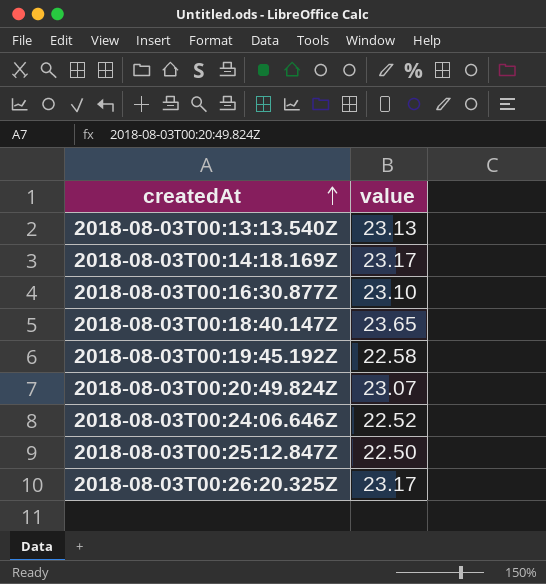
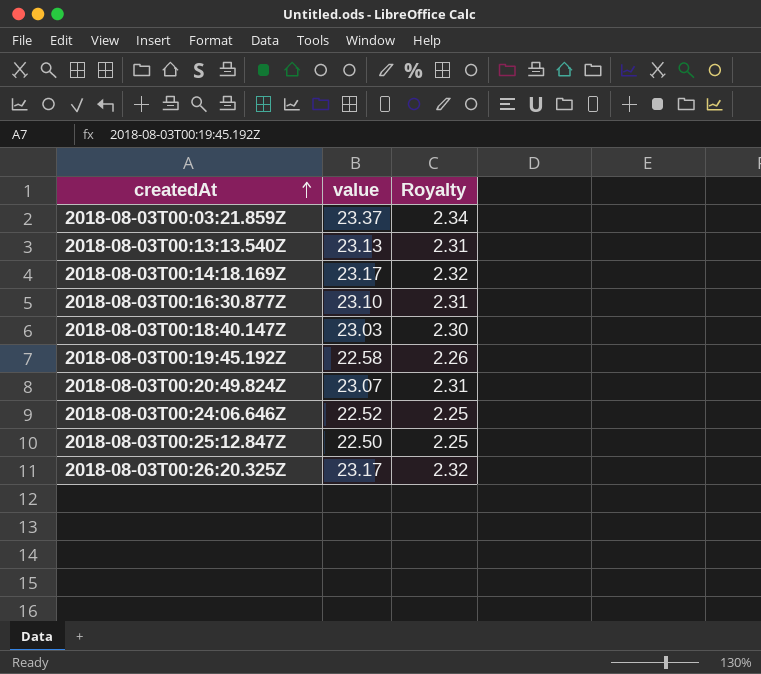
column Royalty | formula: none -> [value] * 0.1
row 2018-08-03T00:03:21.859Z: none -> 23.37 | 2.34
2018-08-03T00:18:40.147Z | value: 23.65 -> 23.03

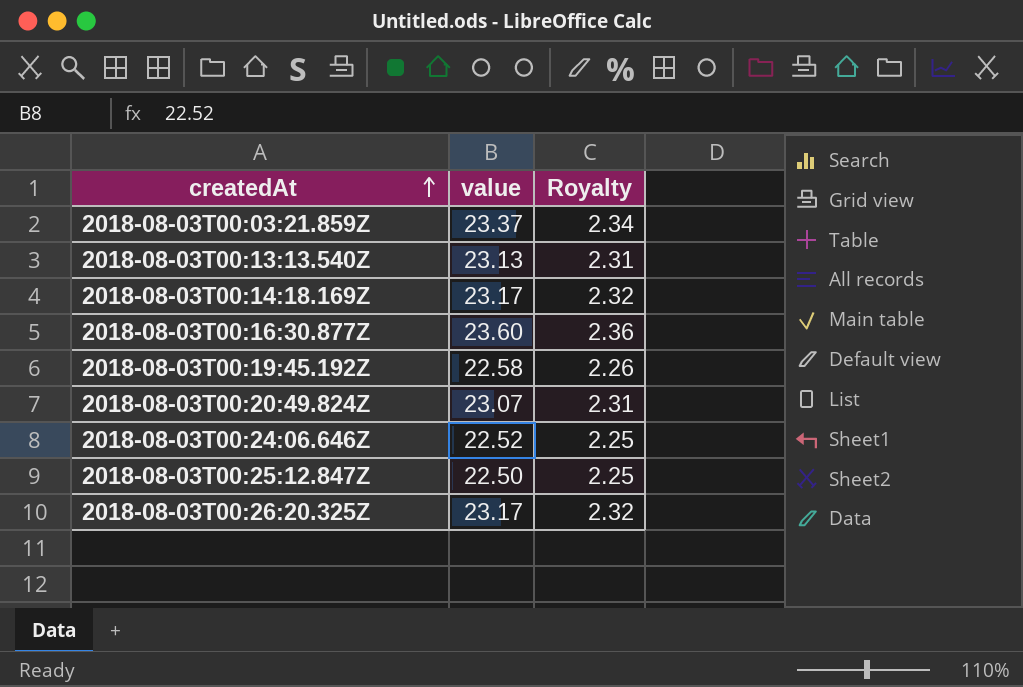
row 2018-08-03T00:18:40.147Z: 23.03 | 2.30 -> none
2018-08-03T00:16:30.877Z | value: 23.10 -> 23.60
2018-08-03T00:16:30.877Z | Royalty: 2.31 -> 2.36

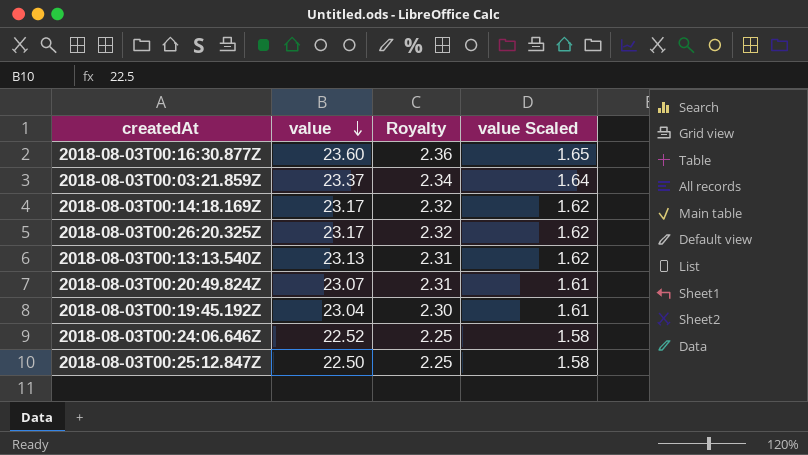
row order: createdAt ascending -> value descending
column value Scaled | formula: none -> [value] * 0.07
2018-08-03T00:19:45.192Z | value: 22.58 -> 23.04
2018-08-03T00:19:45.192Z | Royalty: 2.26 -> 2.30

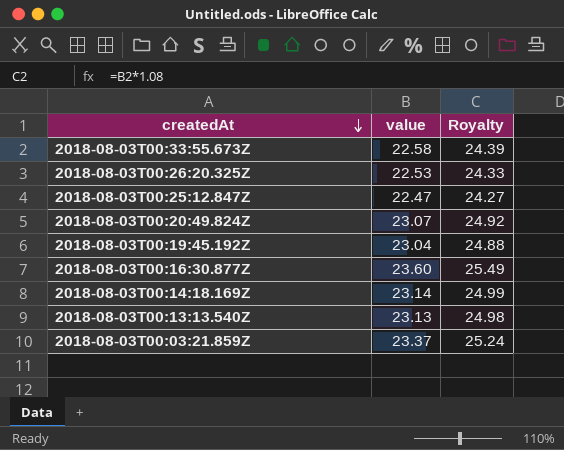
row order: value descending -> createdAt descending
column value Scaled | formula: [value] * 0.07 -> none
column Royalty | formula: [value] * 0.1 -> [value] * 1.08
row 2018-08-03T00:24:06.646Z: 22.52 | 2.25 | 1.58 -> none
row 2018-08-03T00:33:55.673Z: none -> 22.58 | 24.39
2018-08-03T00:26:20.325Z | value: 23.17 -> 22.53
2018-08-03T00:25:12.847Z | value: 22.50 -> 22.47
2018-08-03T00:14:18.169Z | value: 23.17 -> 23.14

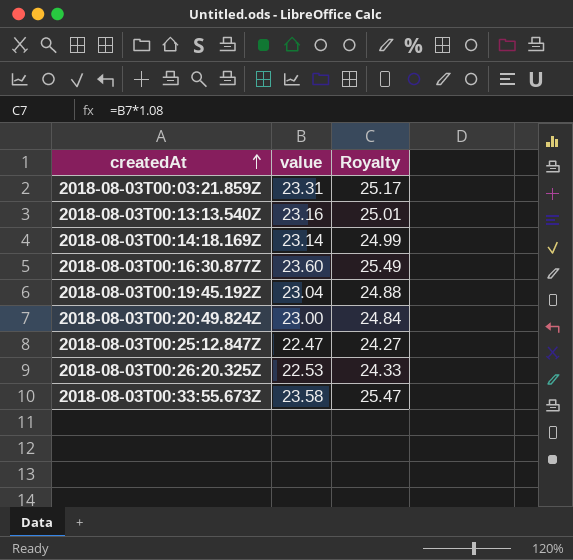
row order: createdAt descending -> createdAt ascending
2018-08-03T00:03:21.859Z | value: 23.37 -> 23.31
2018-08-03T00:03:21.859Z | Royalty: 25.24 -> 25.17
2018-08-03T00:13:13.540Z | value: 23.13 -> 23.16
2018-08-03T00:13:13.540Z | Royalty: 24.98 -> 25.01
2018-08-03T00:20:49.824Z | value: 23.07 -> 23.00
2018-08-03T00:20:49.824Z | Royalty: 24.92 -> 24.84
2018-08-03T00:33:55.673Z | value: 22.58 -> 23.58
2018-08-03T00:33:55.673Z | Royalty: 24.39 -> 25.47

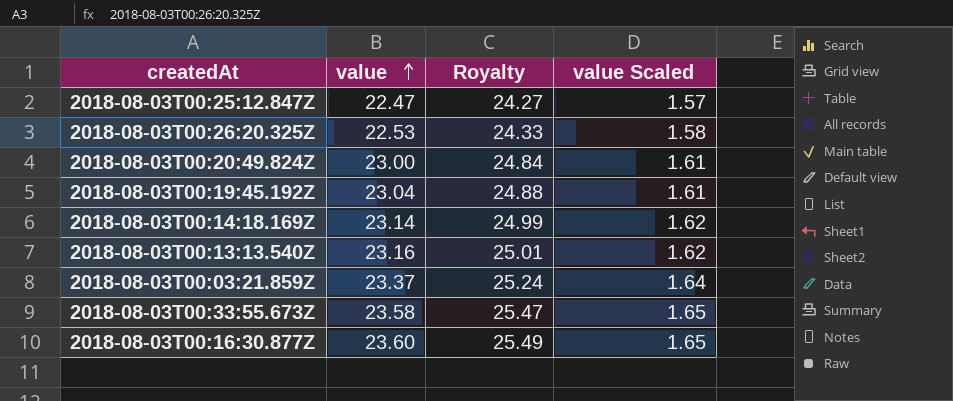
row order: createdAt ascending -> value ascending
column value Scaled | formula: none -> [value] * 0.07
2018-08-03T00:03:21.859Z | value: 23.31 -> 23.37
2018-08-03T00:03:21.859Z | Royalty: 25.17 -> 25.24

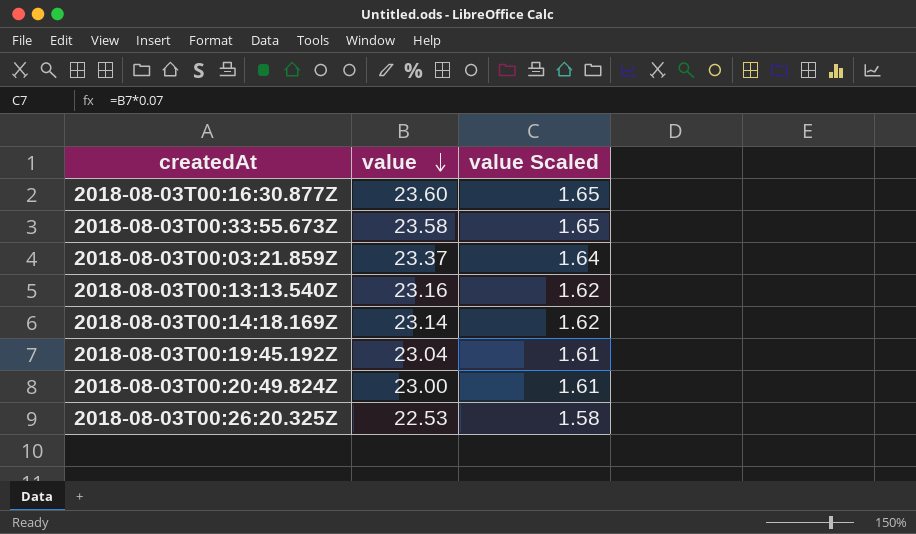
row order: value ascending -> value descending
column Royalty | formula: [value] * 1.08 -> none
row 2018-08-03T00:25:12.847Z: 22.47 | 24.27 | 1.57 -> none

